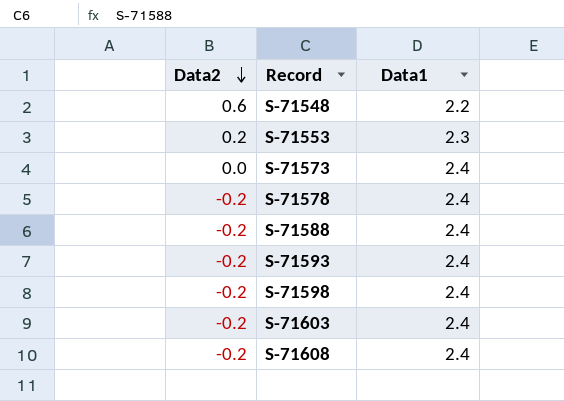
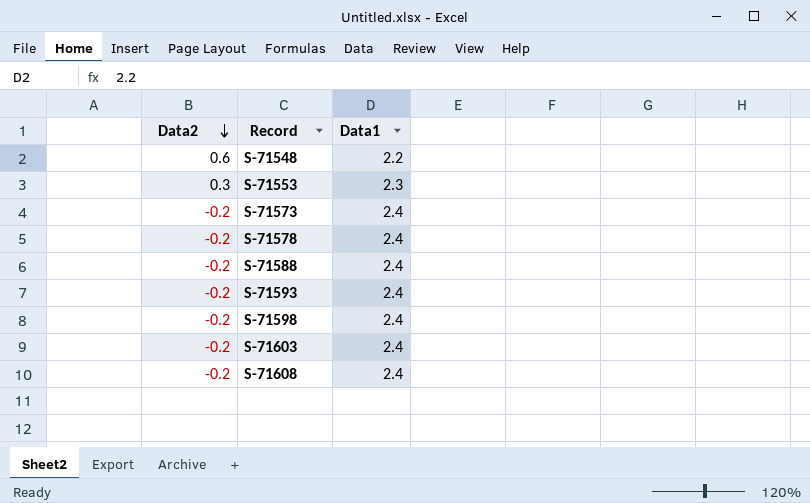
S-71553 | Data2: 0.2 -> 0.3
S-71573 | Data2: 0.0 -> -0.2

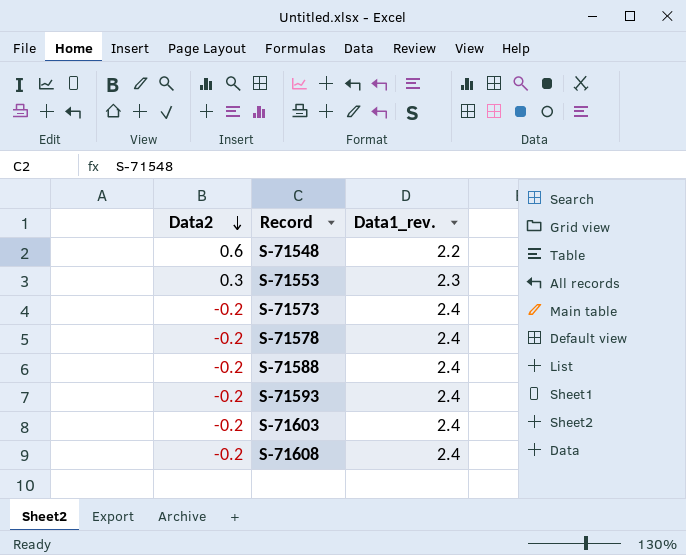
column name: Data1 -> Data1_rev.
row S-71598: -0.2 | 2.4 -> none

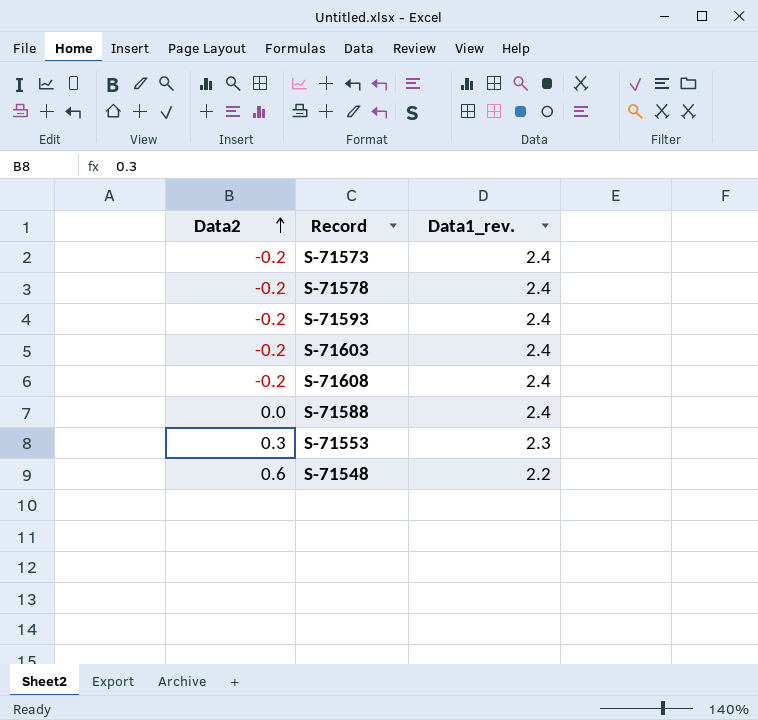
row order: Data2 descending -> Data2 ascending
S-71588 | Data2: -0.2 -> 0.0

